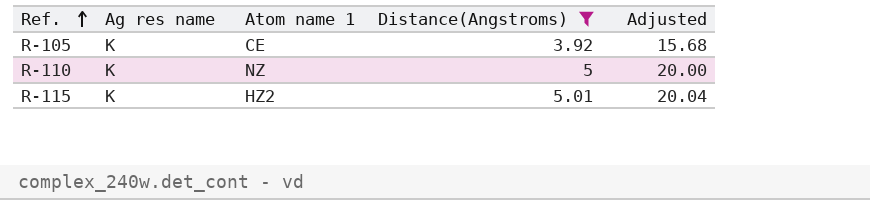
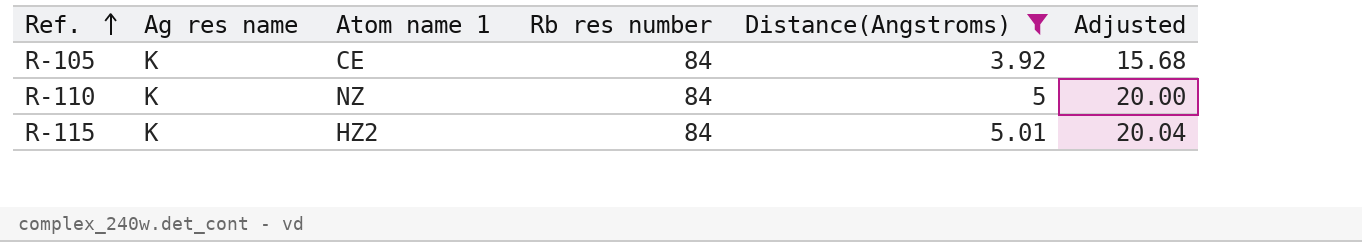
column Rb res number | position: none -> 4

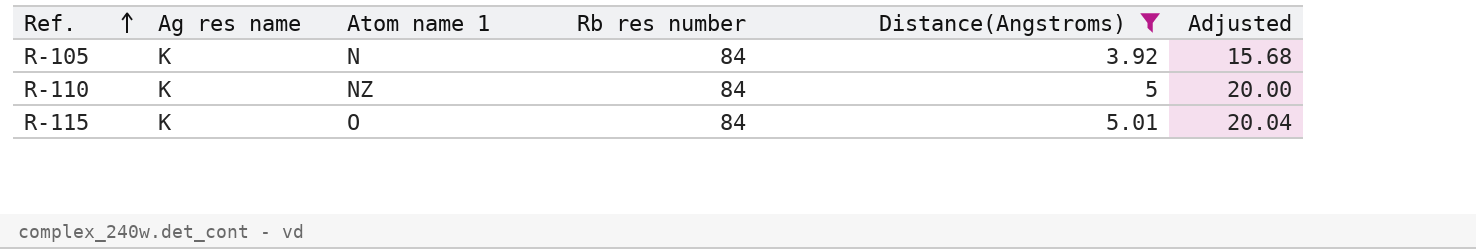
R-105 | Atom name 1: CE -> N
R-115 | Atom name 1: HZ2 -> O

